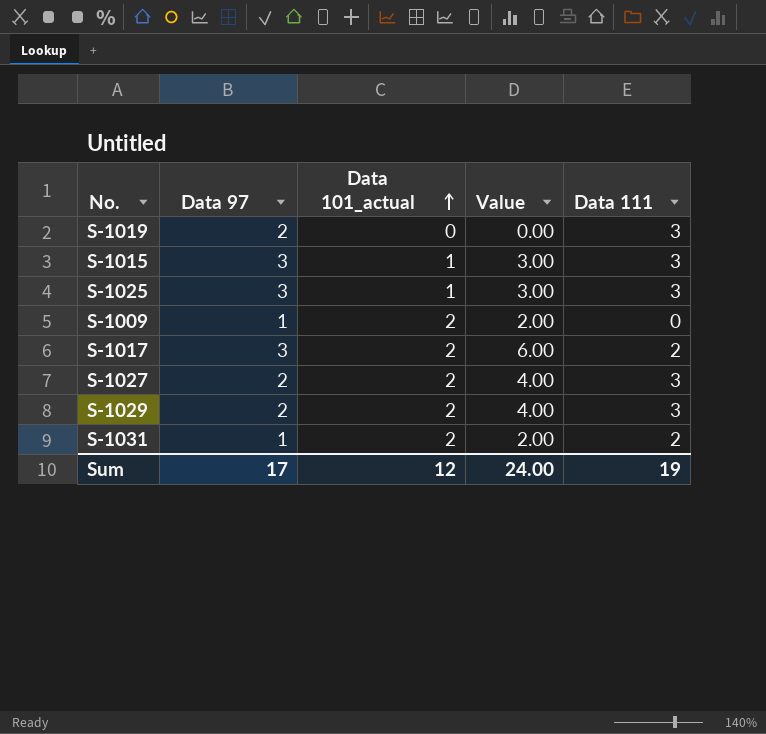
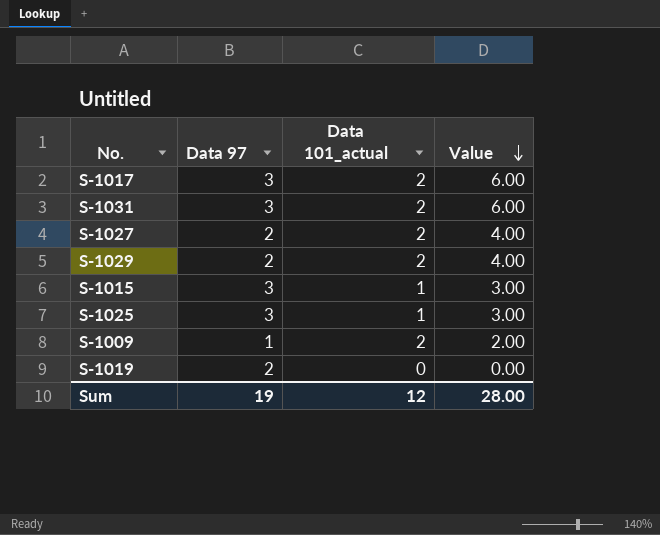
row order: Data 101_actual ascending -> Value descending
column Data 111 | position: 5 -> none
S-1031 | Data 97: 1 -> 3
S-1031 | Value: 2.00 -> 6.00
Sum | Data 97: 17 -> 19
Sum | Value: 24.00 -> 28.00

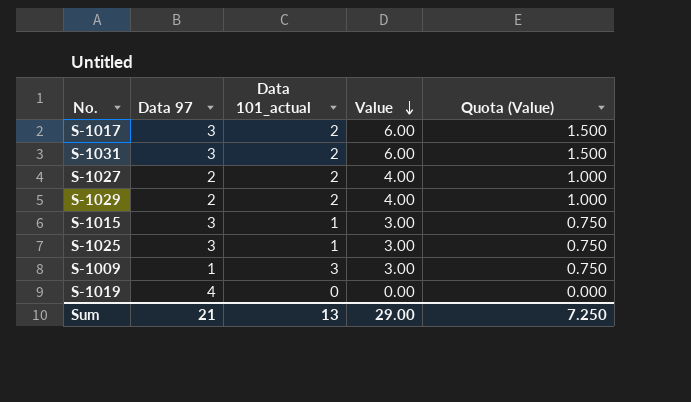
column Quota (Value) | formula: none -> [Value] * 0.25
S-1009 | Data 101_actual: 2 -> 3
S-1009 | Value: 2.00 -> 3.00
S-1019 | Data 97: 2 -> 4
Sum | Data 97: 19 -> 21
Sum | Data 101_actual: 12 -> 13
Sum | Value: 28.00 -> 29.00

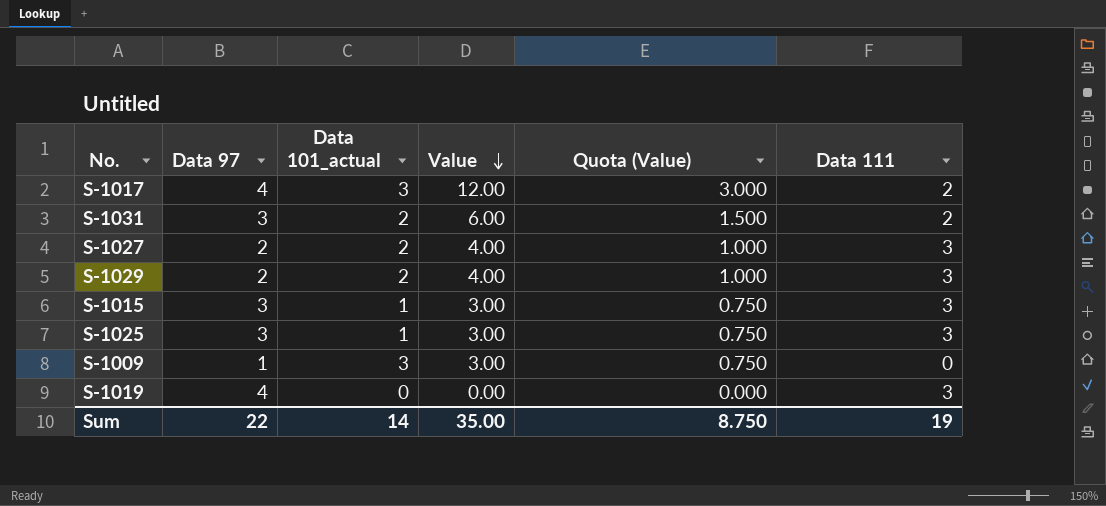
column Data 111 | position: none -> 6
S-1017 | Data 97: 3 -> 4
S-1017 | Data 101_actual: 2 -> 3
S-1017 | Value: 6.00 -> 12.00
S-1017 | Quota (Value): 1.500 -> 3.000
Sum | Data 97: 21 -> 22
Sum | Data 101_actual: 13 -> 14
Sum | Value: 29.00 -> 35.00
Sum | Quota (Value): 7.250 -> 8.750

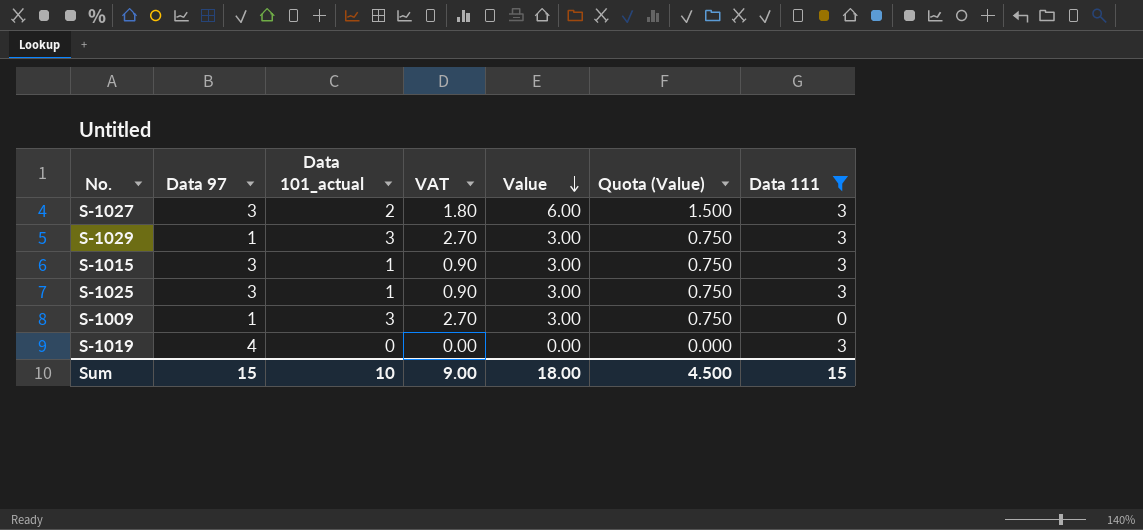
filter: none -> Data 111 != 2
column VAT | formula: none -> [Data 101_actual] * 0.9
S-1027 | Data 97: 2 -> 3
S-1027 | Value: 4.00 -> 6.00
S-1027 | Quota (Value): 1.000 -> 1.500
S-1029 | Data 97: 2 -> 1
S-1029 | Data 101_actual: 2 -> 3
S-1029 | Value: 4.00 -> 3.00
S-1029 | Quota (Value): 1.000 -> 0.750
Sum | Data 97: 22 -> 15
Sum | Data 101_actual: 14 -> 10
Sum | Value: 35.00 -> 18.00
Sum | Quota (Value): 8.750 -> 4.500
Sum | Data 111: 19 -> 15

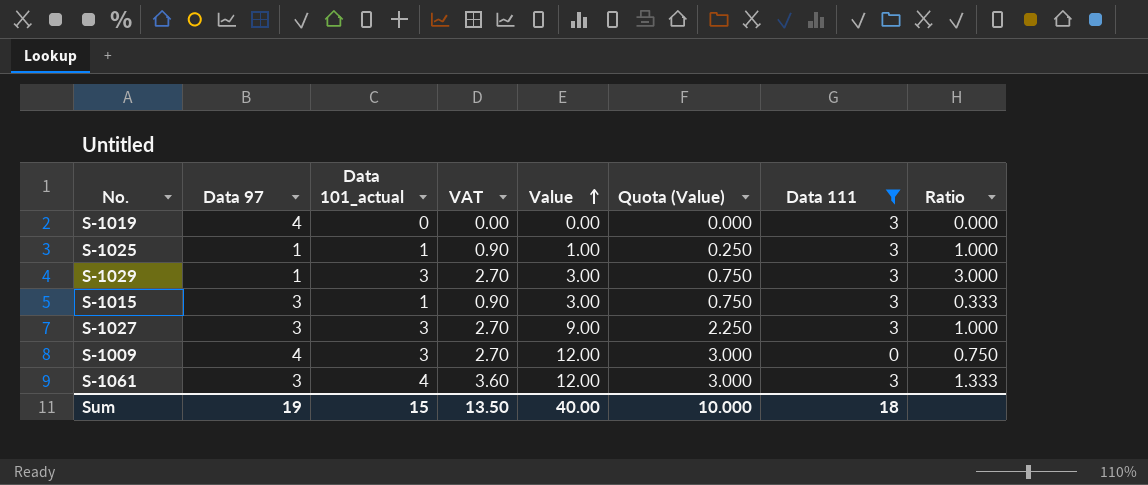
row order: Value descending -> Value ascending
column Ratio | formula: none -> [Data 101_actual] / [Data 97]
S-1025 | Data 97: 3 -> 1
S-1025 | Value: 3.00 -> 1.00
S-1025 | Quota (Value): 0.750 -> 0.250
S-1027 | Data 101_actual: 2 -> 3
S-1027 | VAT: 1.80 -> 2.70
S-1027 | Value: 6.00 -> 9.00
S-1027 | Quota (Value): 1.500 -> 2.250
S-1009 | Data 97: 1 -> 4
S-1009 | Value: 3.00 -> 12.00
S-1009 | Quota (Value): 0.750 -> 3.000
row S-1061: none -> 3 | 4 | 3.60 | 12.00 | 3.000 | 3 | 1.333
Sum | Data 97: 15 -> 19
Sum | Data 101_actual: 10 -> 15
Sum | VAT: 9.00 -> 13.50
Sum | Value: 18.00 -> 40.00
Sum | Quota (Value): 4.500 -> 10.000
Sum | Data 111: 15 -> 18

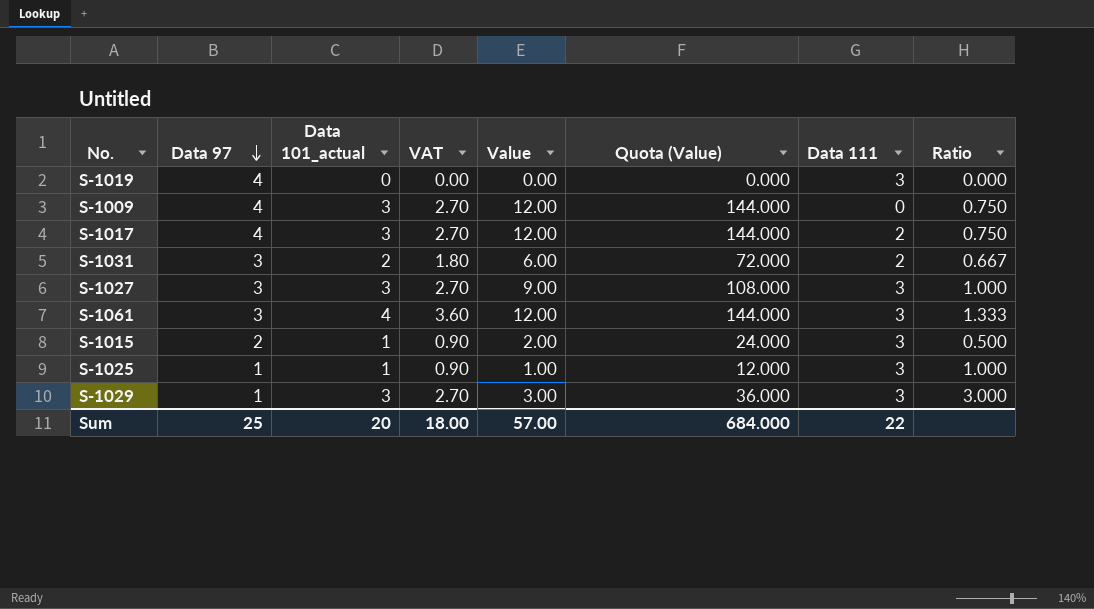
filter: Data 111 != 2 -> none
row order: Value ascending -> Data 97 descending
column Quota (Value) | formula: [Value] * 0.25 -> [Value] * 12
S-1015 | Data 97: 3 -> 2
S-1015 | Value: 3.00 -> 2.00
S-1015 | Ratio: 0.333 -> 0.500
Sum | Data 97: 19 -> 25
Sum | Data 101_actual: 15 -> 20
Sum | VAT: 13.50 -> 18.00
Sum | Value: 40.00 -> 57.00
Sum | Quota (Value): 10.000 -> 684.000
Sum | Data 111: 18 -> 22

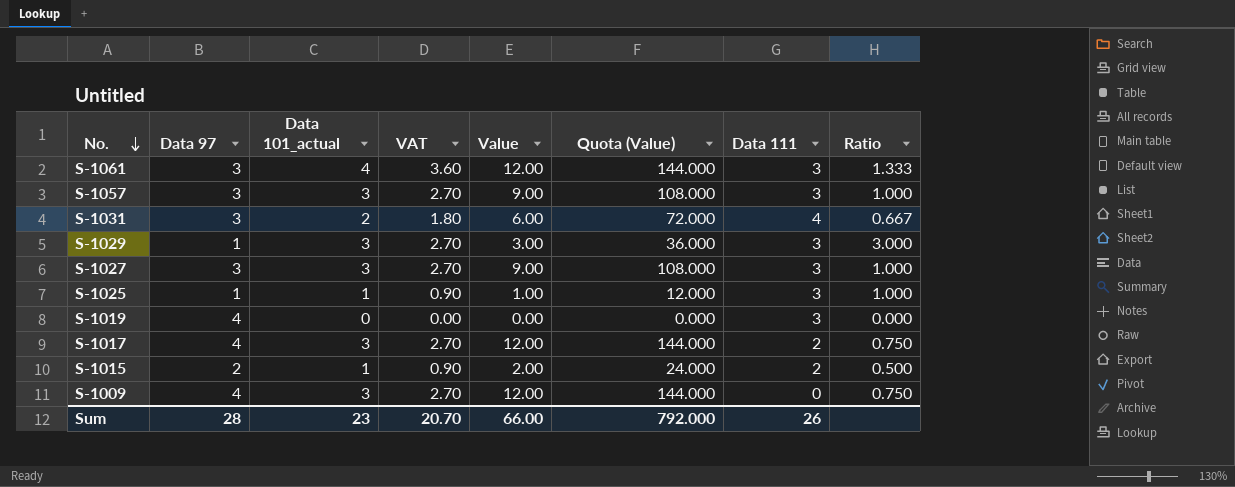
row order: Data 97 descending -> No. descending
row S-1057: none -> 3 | 3 | 2.70 | 9.00 | 108.000 | 3 | 1.000
S-1031 | Data 111: 2 -> 4
S-1015 | Data 111: 3 -> 2
Sum | Data 97: 25 -> 28
Sum | Data 101_actual: 20 -> 23
Sum | VAT: 18.00 -> 20.70
Sum | Value: 57.00 -> 66.00
Sum | Quota (Value): 684.000 -> 792.000
Sum | Data 111: 22 -> 26

